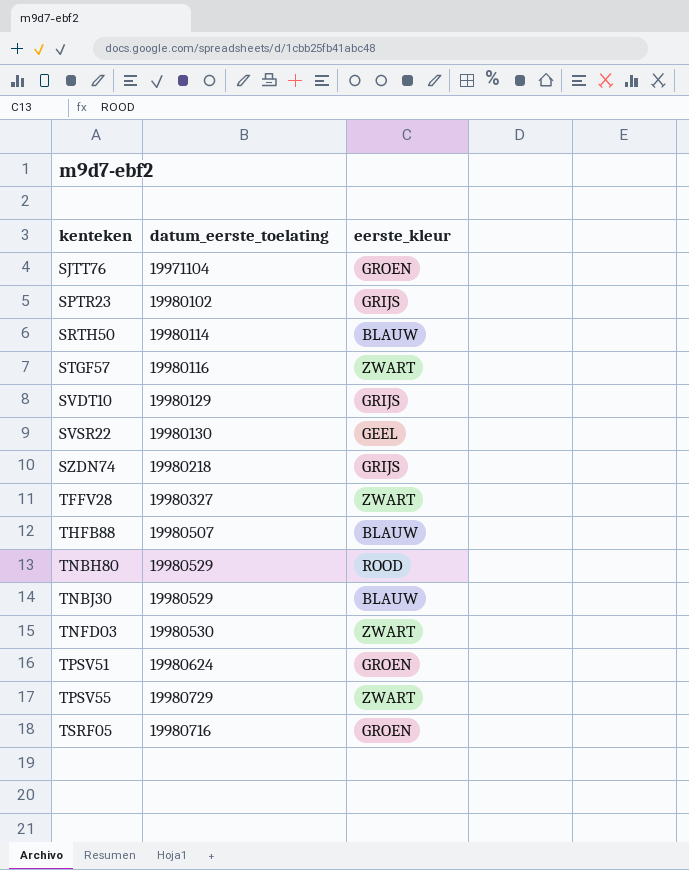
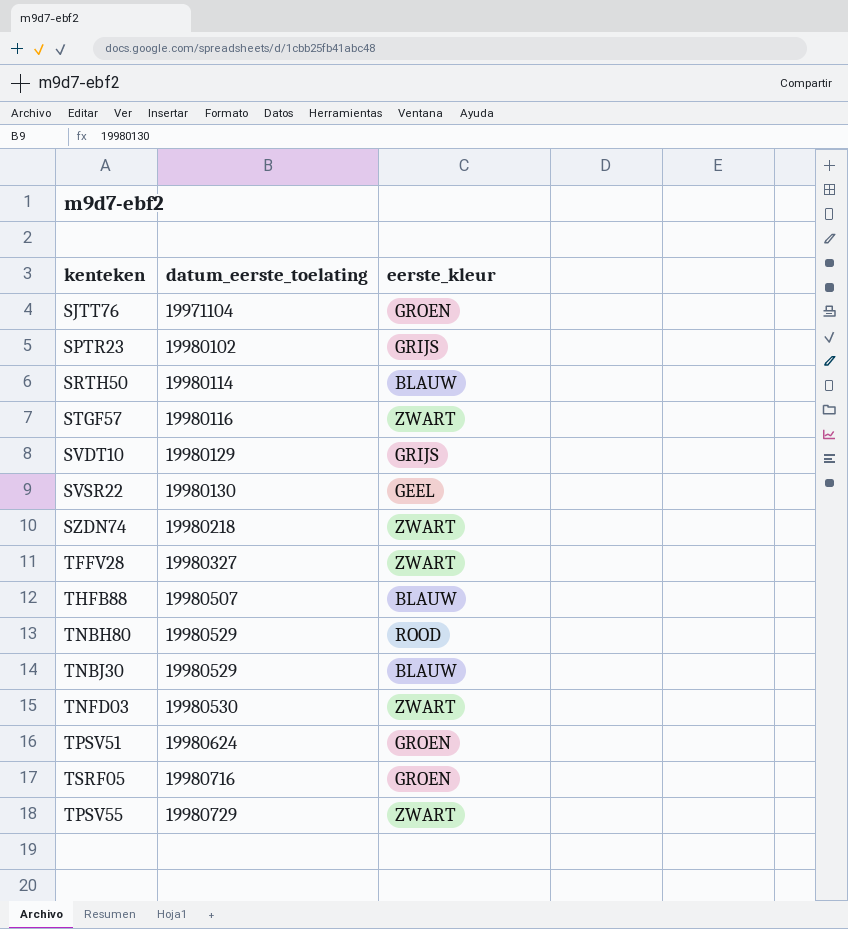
row order: kenteken ascending -> datum_eerste_toelating ascending
SZDN74 | eerste_kleur: GRIJS -> ZWART

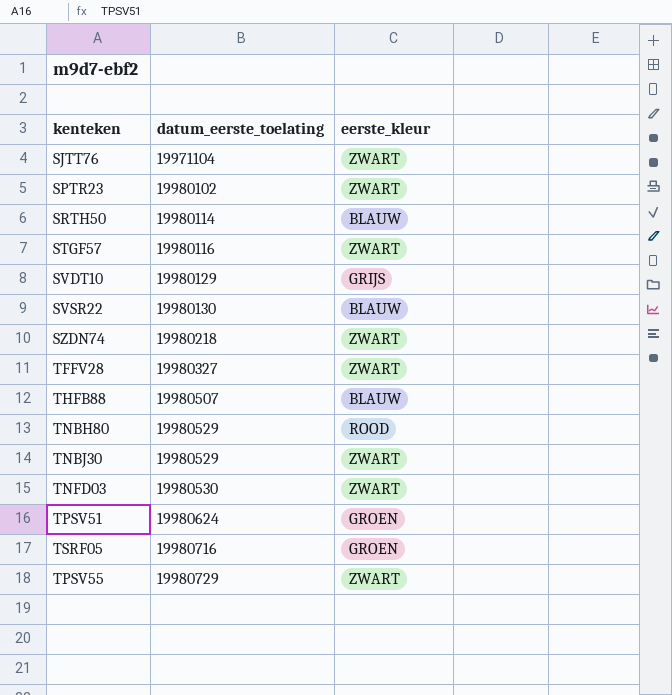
SJTT76 | eerste_kleur: GROEN -> ZWART
SPTR23 | eerste_kleur: GRIJS -> ZWART
SVSR22 | eerste_kleur: GEEL -> BLAUW
TNBJ30 | eerste_kleur: BLAUW -> ZWART

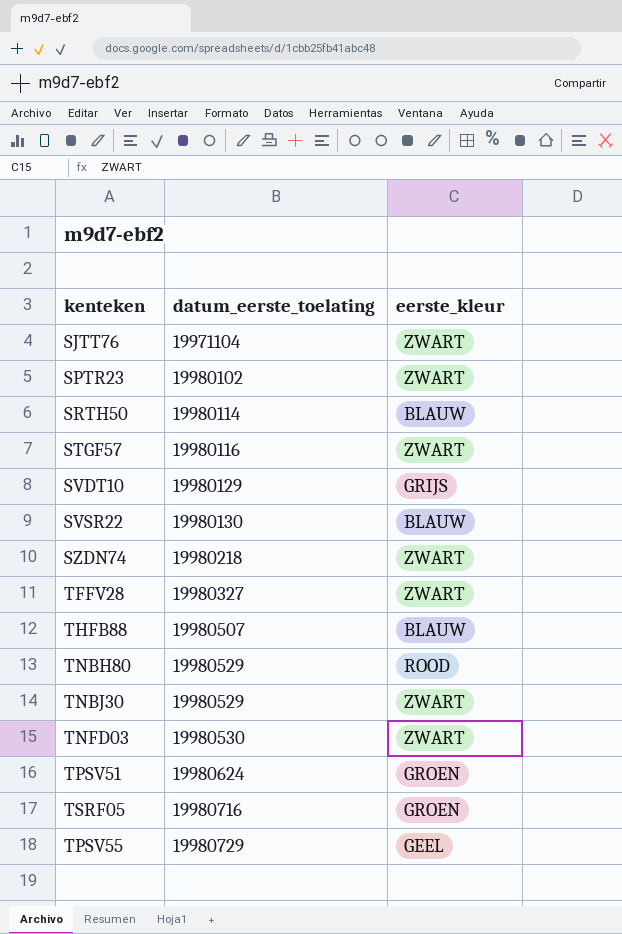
TPSV55 | eerste_kleur: ZWART -> GEEL

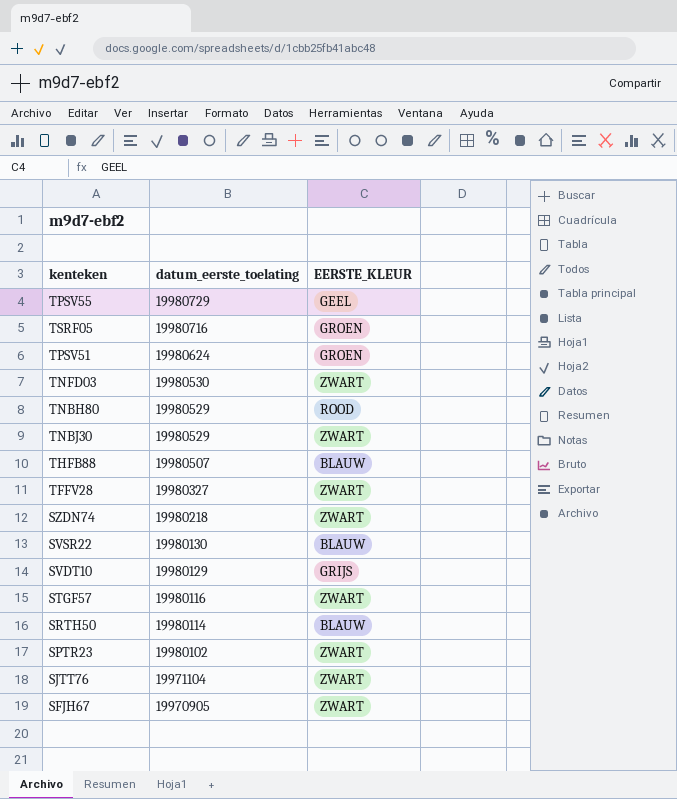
row order: datum_eerste_toelating ascending -> datum_eerste_toelating descending
column name: eerste_kleur -> EERSTE_KLEUR
row SFJH67: none -> 19970905 | ZWART

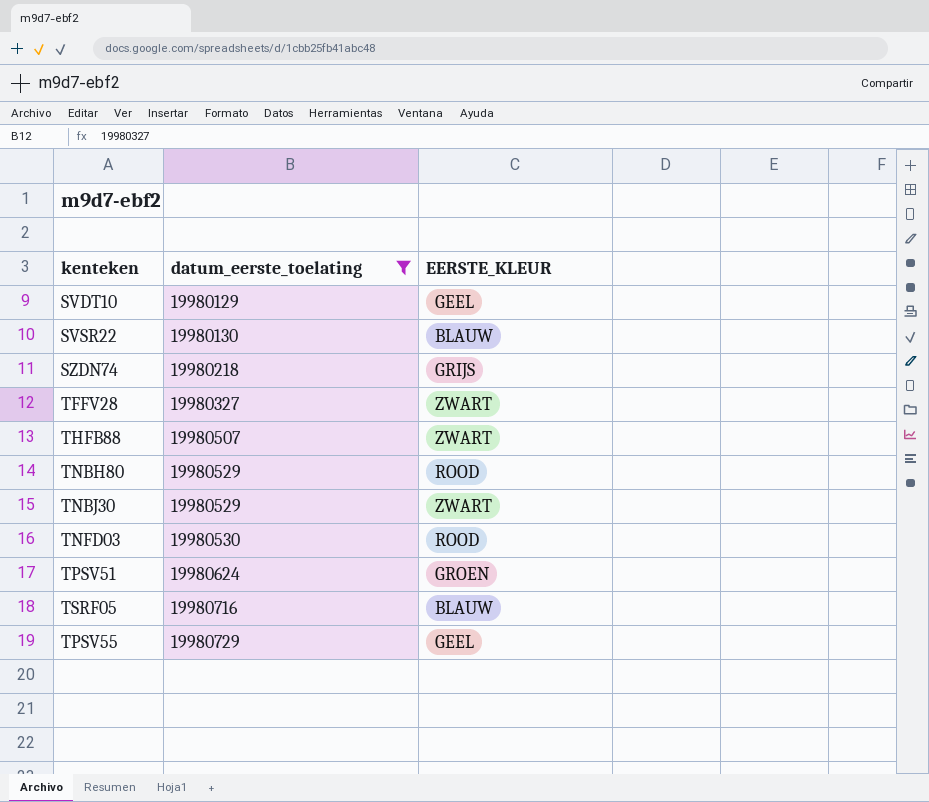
filter: none -> datum_eerste_toelating >= 19980129
row order: datum_eerste_toelating descending -> datum_eerste_toelating ascending
SVDT10 | EERSTE_KLEUR: GRIJS -> GEEL
SZDN74 | EERSTE_KLEUR: ZWART -> GRIJS
THFB88 | EERSTE_KLEUR: BLAUW -> ZWART
TNFD03 | EERSTE_KLEUR: ZWART -> ROOD
TSRF05 | EERSTE_KLEUR: GROEN -> BLAUW

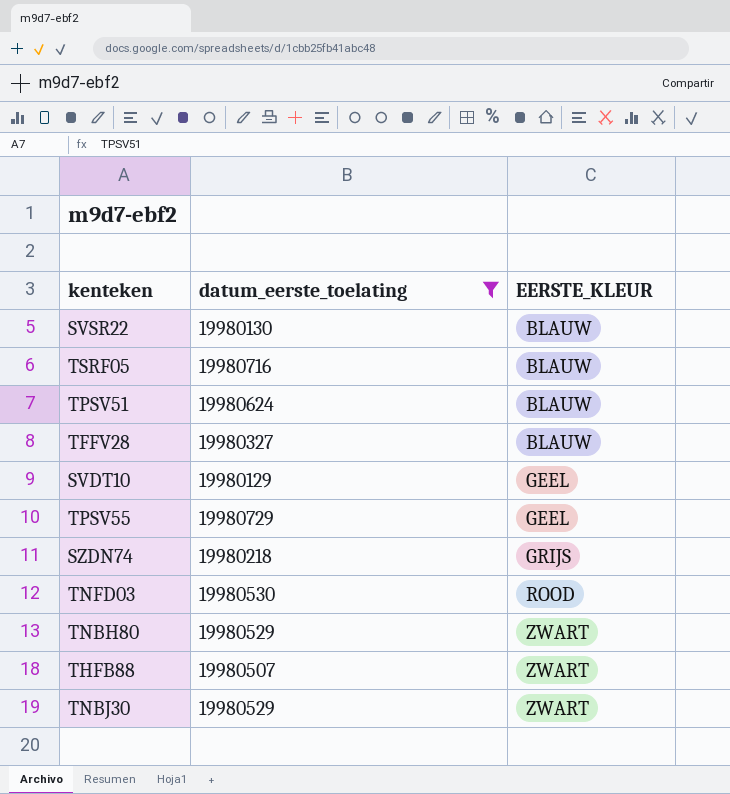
row order: datum_eerste_toelating ascending -> EERSTE_KLEUR ascending
TPSV51 | EERSTE_KLEUR: GROEN -> BLAUW
TFFV28 | EERSTE_KLEUR: ZWART -> BLAUW
TNBH80 | EERSTE_KLEUR: ROOD -> ZWART

